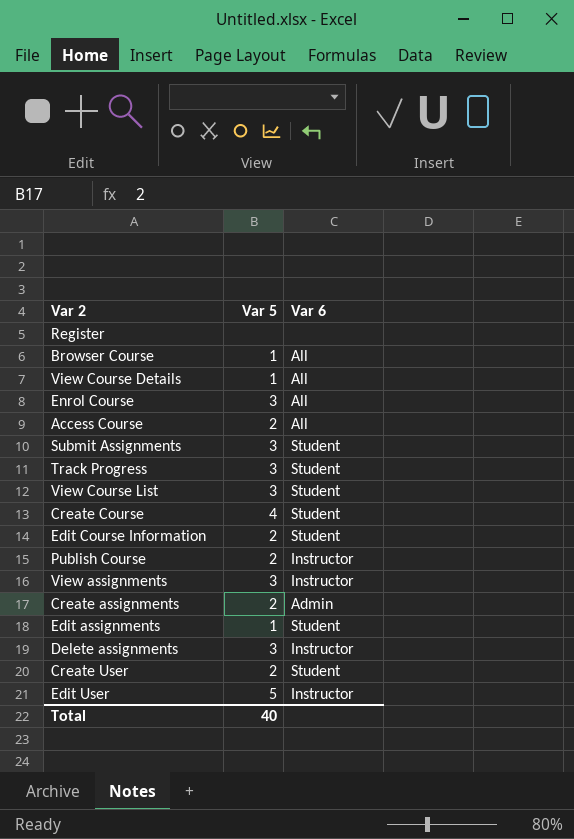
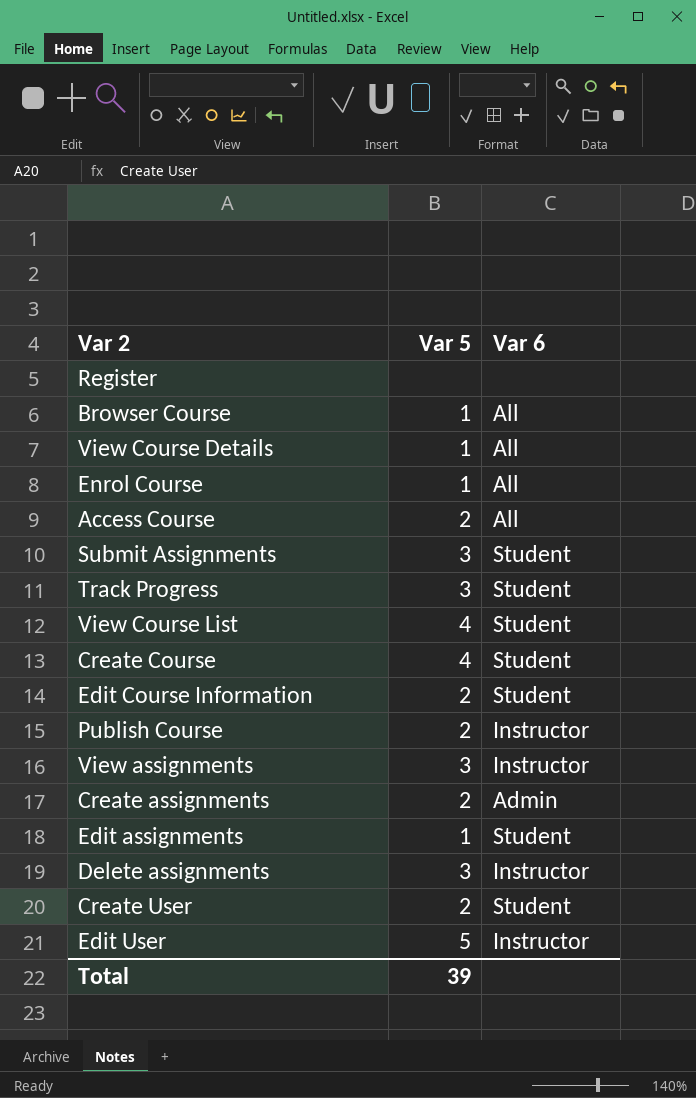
Enrol Course | Var 5: 3 -> 1
View Course List | Var 5: 3 -> 4
Total | Var 5: 40 -> 39

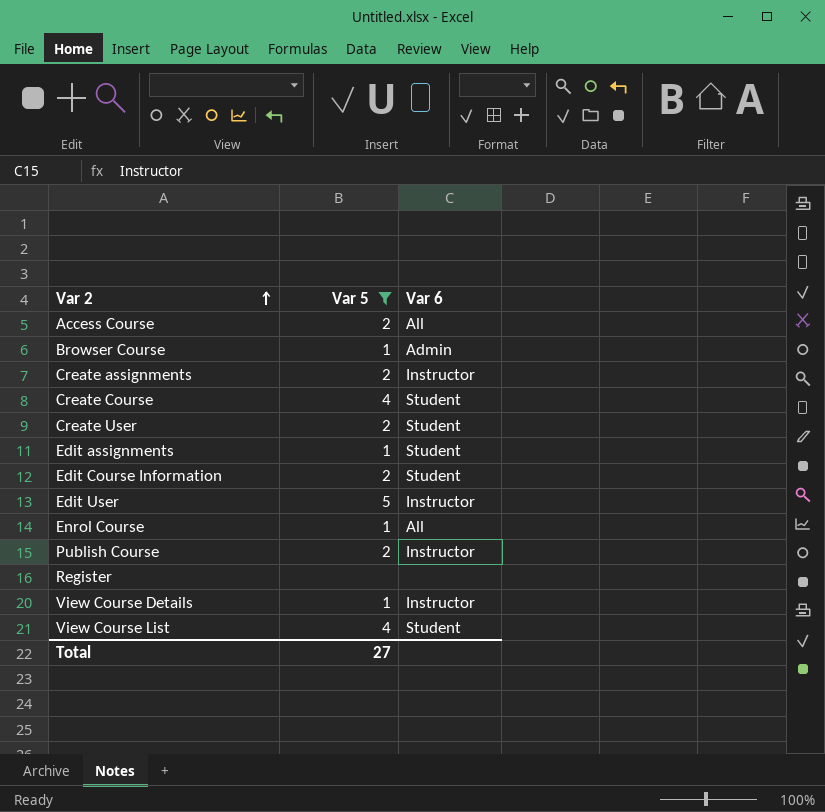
filter: none -> Var 5 != 3
row order: none -> Var 2 ascending
Browser Course | Var 6: All -> Admin
Create assignments | Var 6: Admin -> Instructor
View Course Details | Var 6: All -> Instructor
Total | Var 5: 39 -> 27

